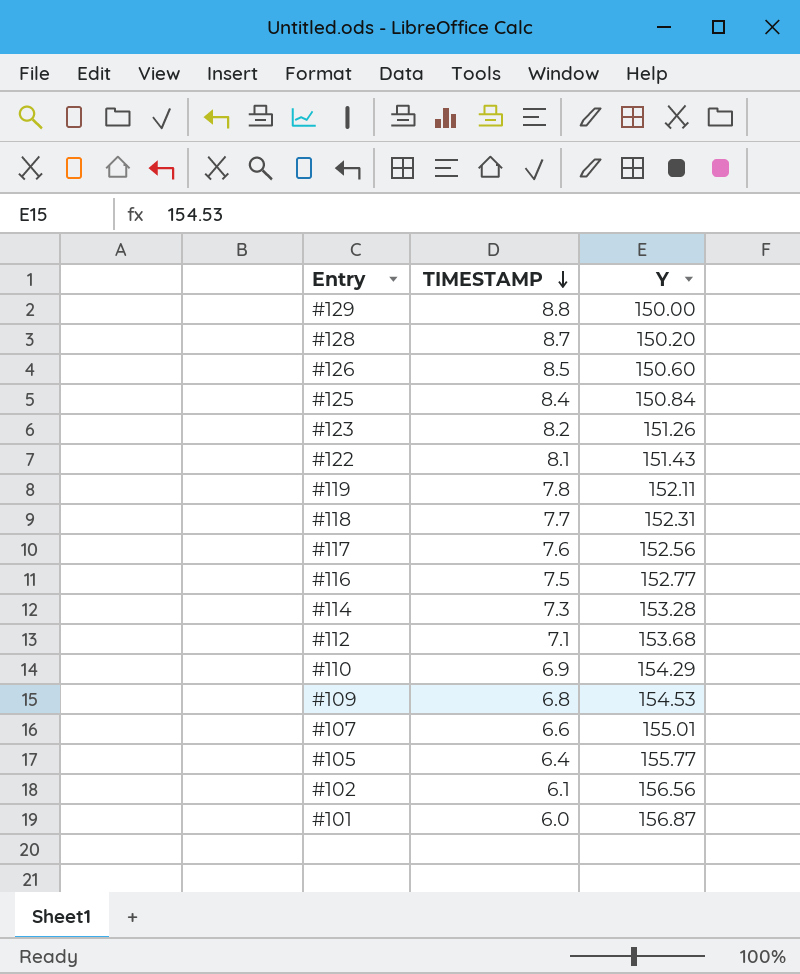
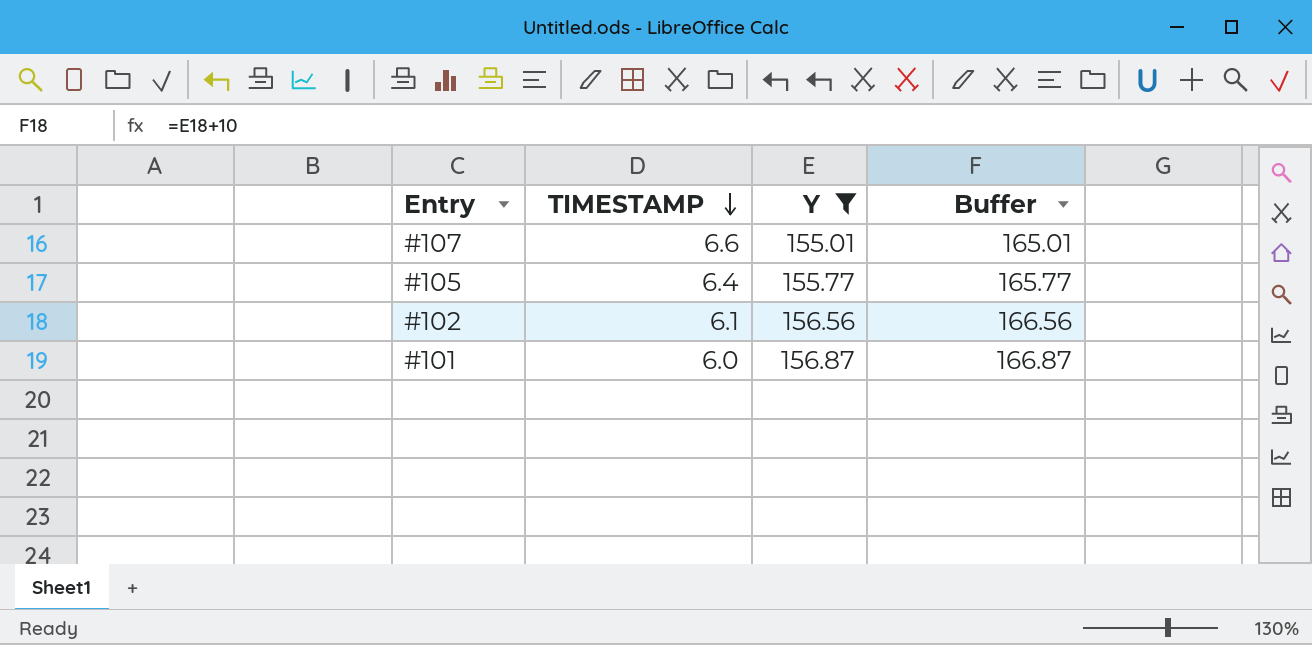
filter: none -> Y >= 155.01
column Buffer | formula: none -> [Y] + 10

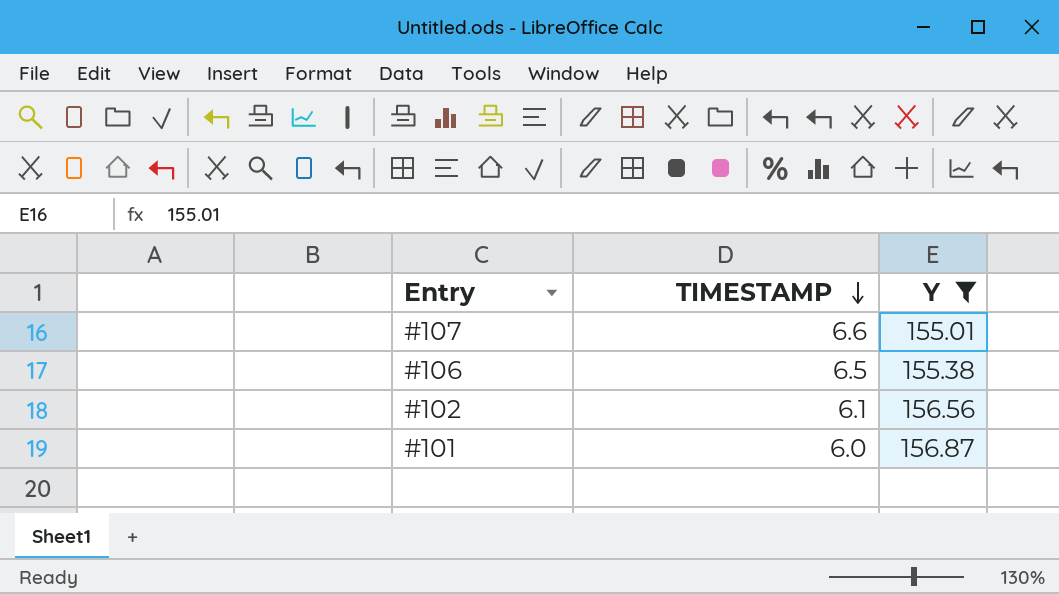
column Buffer | formula: [Y] + 10 -> none
row #105: 6.4 | 155.77 | 165.77 -> none
row #106: none -> 6.5 | 155.38

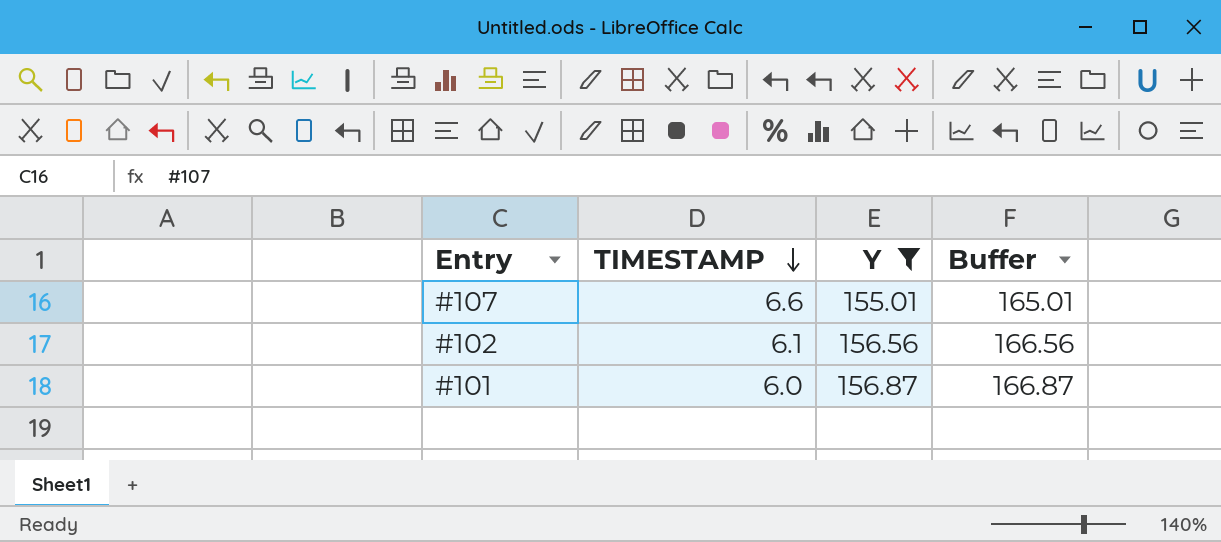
column Buffer | formula: none -> [Y] + 10
row #106: 6.5 | 155.38 -> none

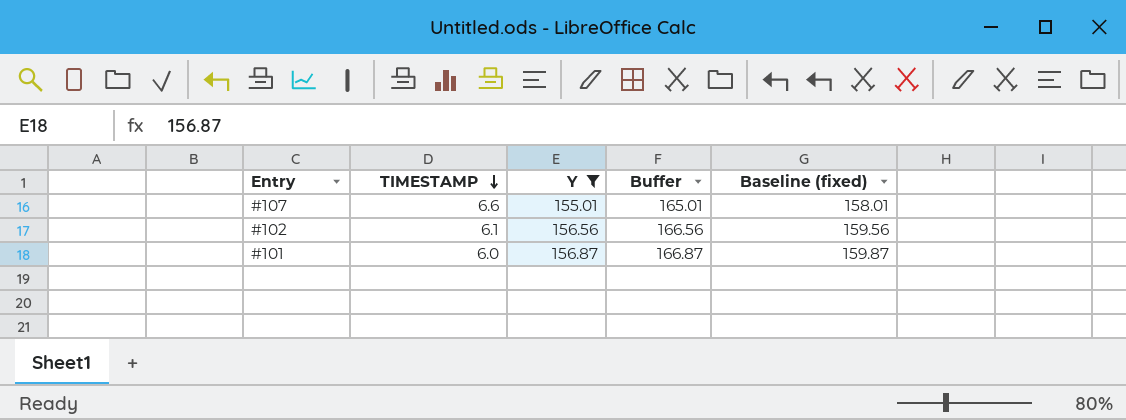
column Baseline (fixed) | formula: none -> [Y] + 3

